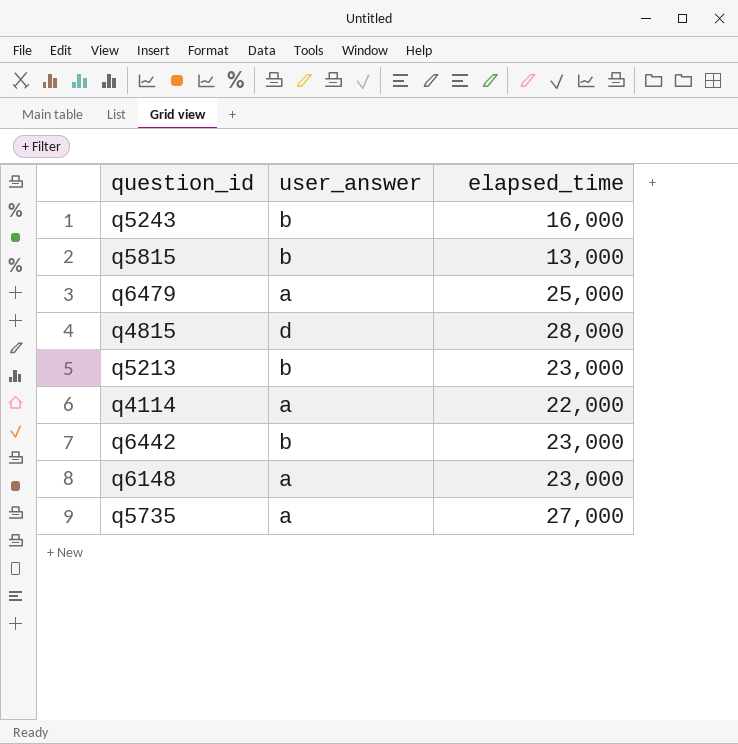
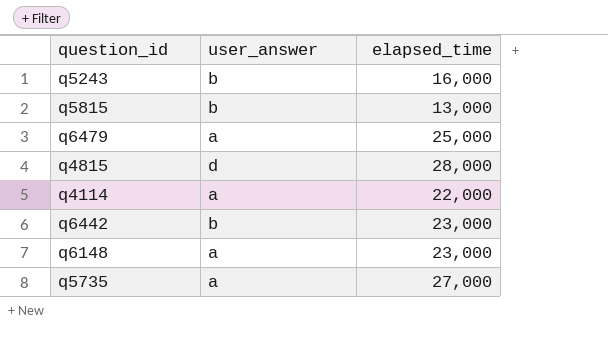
row q5213: b | 23,000 -> none

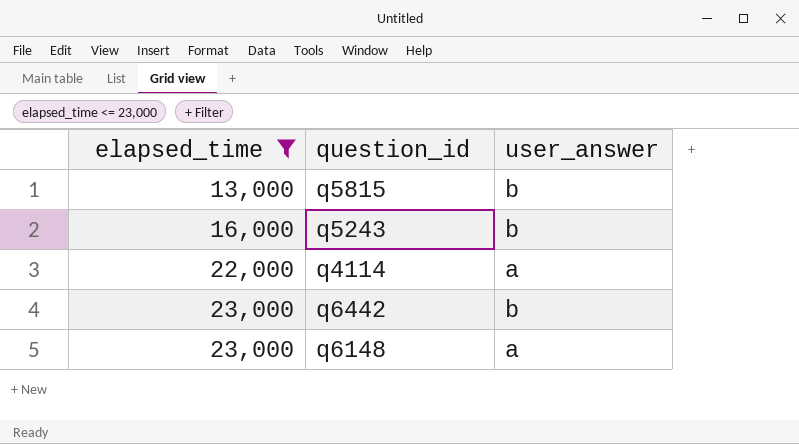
filter: none -> elapsed_time <= 23,000
row order: none -> elapsed_time ascending
column elapsed_time | position: 3 -> 1

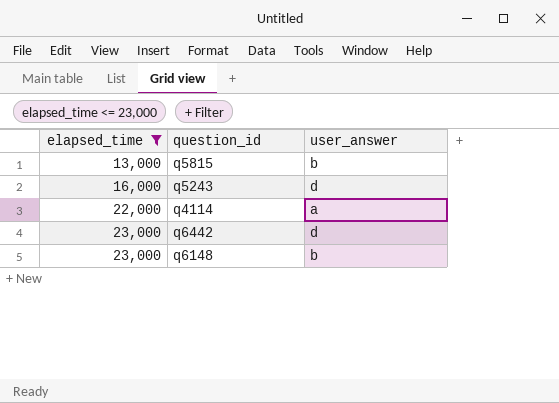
q5243 | user_answer: b -> d
q6442 | user_answer: b -> d
q6148 | user_answer: a -> b

